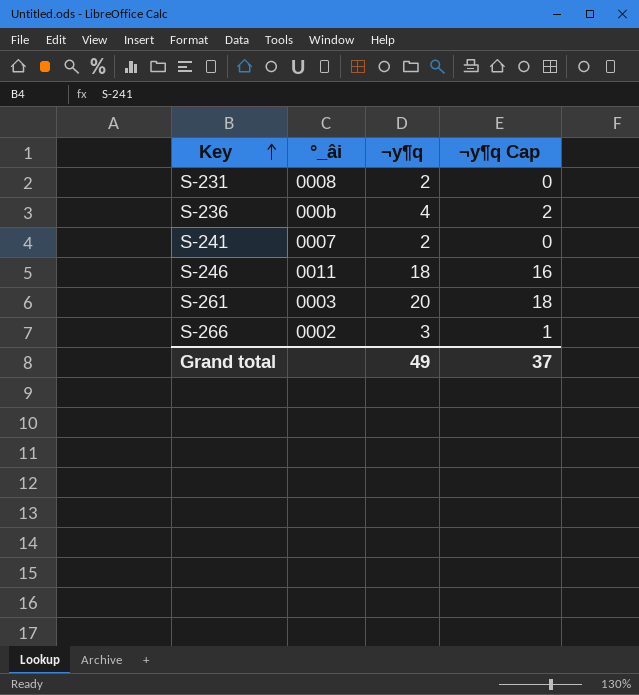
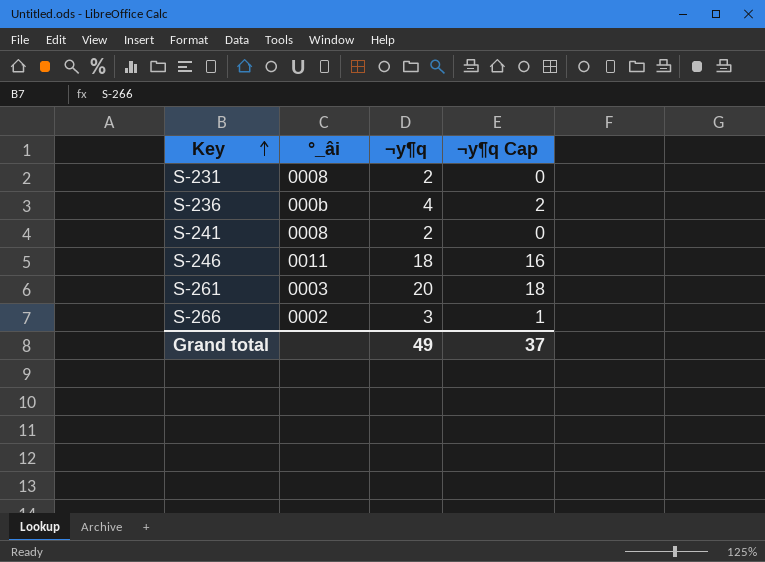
S-241 | °_âi: 0007 -> 0008

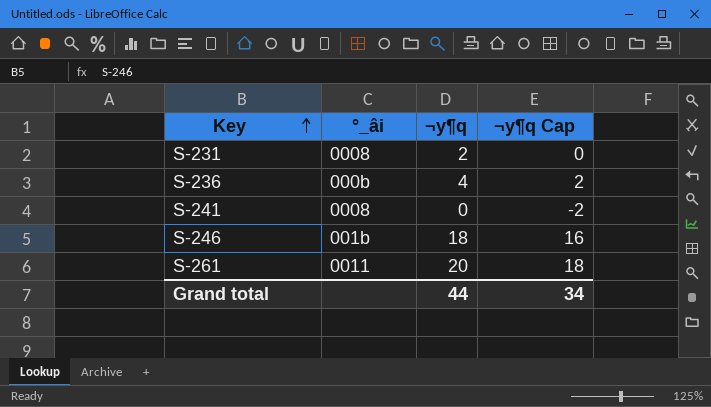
row S-266: 0002 | 3 | 1 -> none
S-241 | ¬y¶q: 2 -> 0
S-241 | ¬y¶q Cap: 0 -> -2
S-246 | °_âi: 0011 -> 001b
S-261 | °_âi: 0003 -> 0011
Grand total | ¬y¶q: 49 -> 44
Grand total | ¬y¶q Cap: 37 -> 34

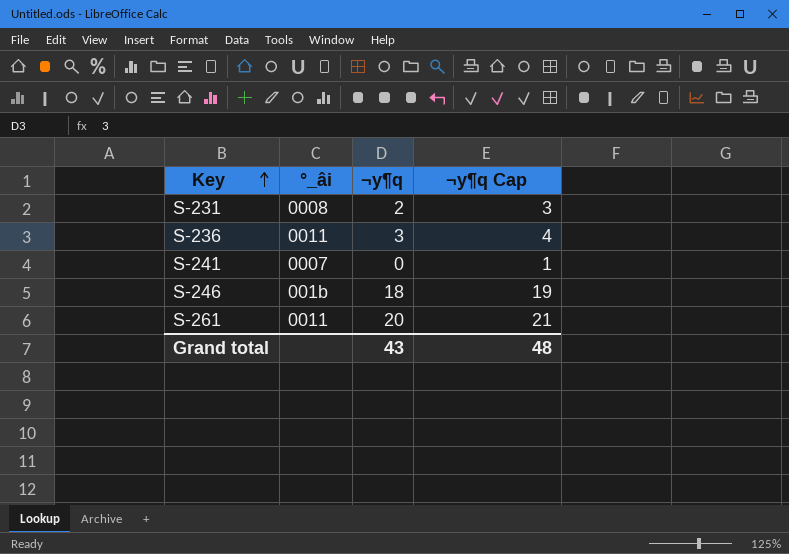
column ¬y¶q Cap | formula: [¬y¶q] - 2 -> [¬y¶q] + 1
S-236 | °_âi: 000b -> 0011
S-236 | ¬y¶q: 4 -> 3
S-241 | °_âi: 0008 -> 0007
Grand total | ¬y¶q: 44 -> 43
Grand total | ¬y¶q Cap: 34 -> 48

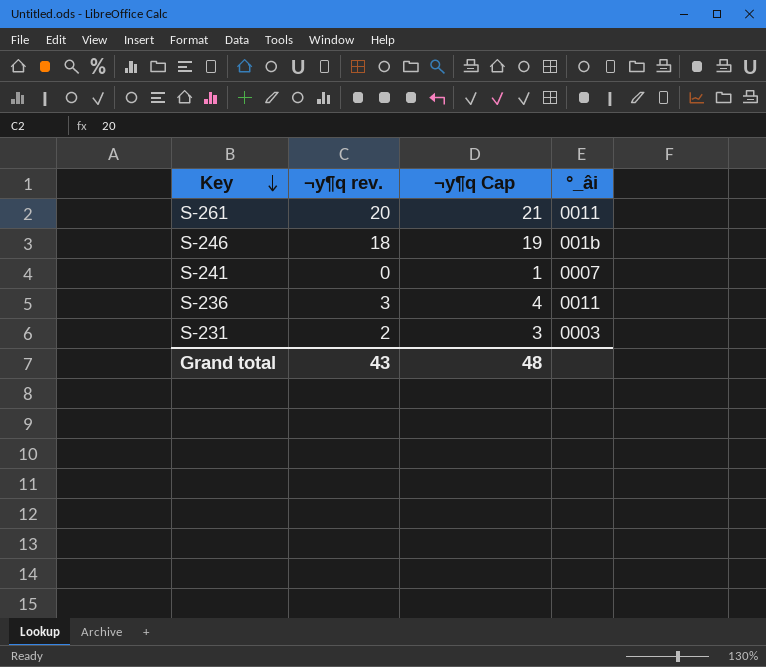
row order: Key ascending -> Key descending
column name: ¬y¶q -> ¬y¶q rev.
column °_âi | position: 2 -> 4
S-231 | °_âi: 0008 -> 0003

